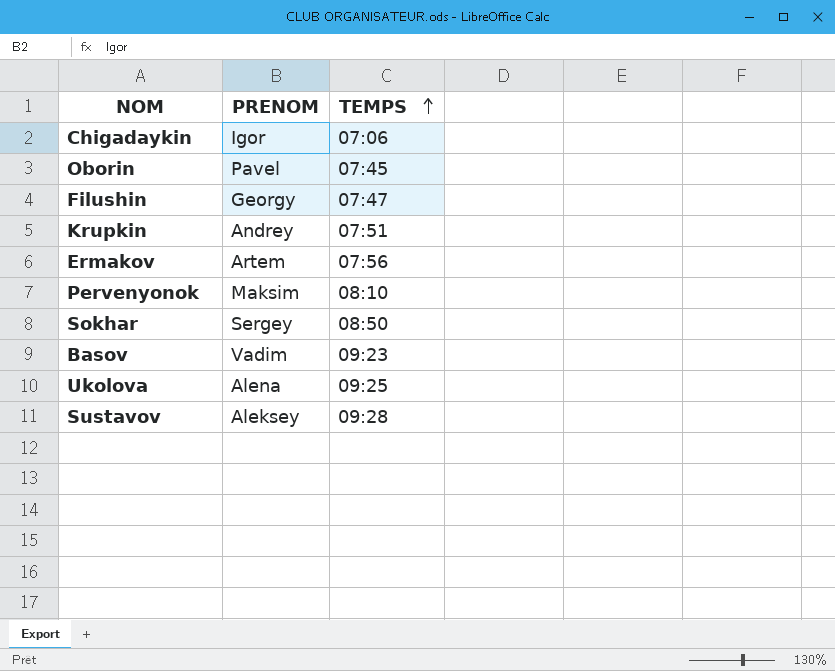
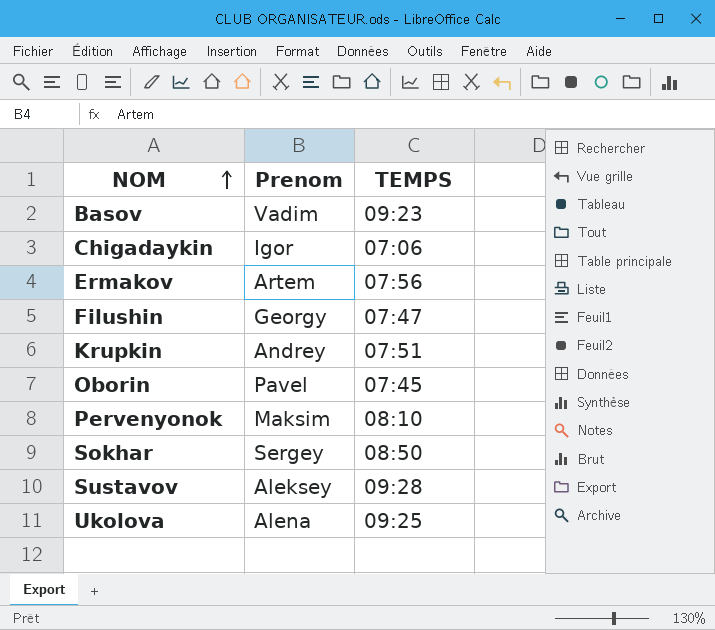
row order: TEMPS ascending -> NOM ascending
column name: PRENOM -> Prenom

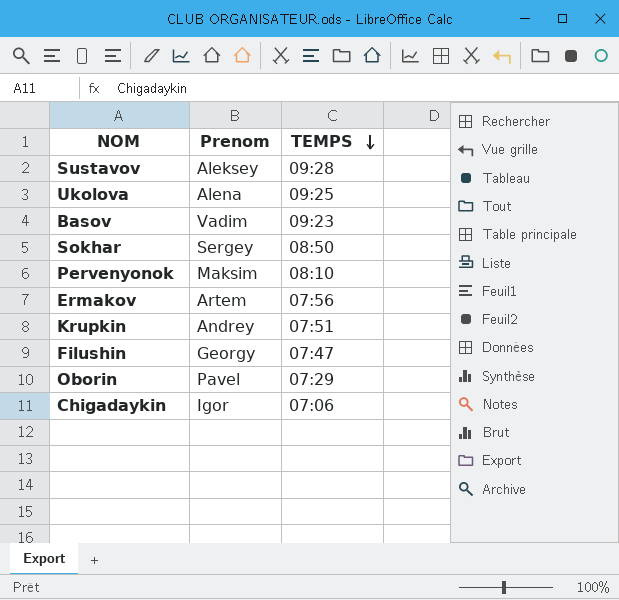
row order: NOM ascending -> TEMPS descending
Oborin | TEMPS: 07:45 -> 07:29

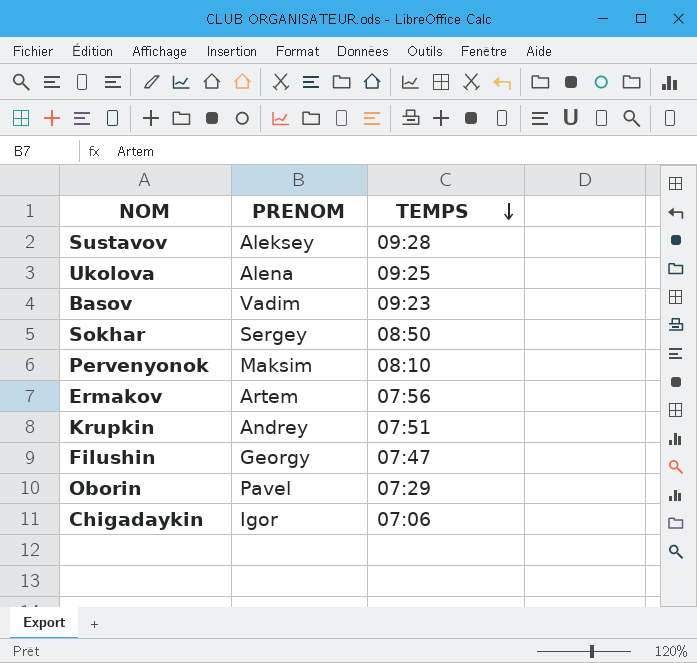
column name: Prenom -> PRENOM

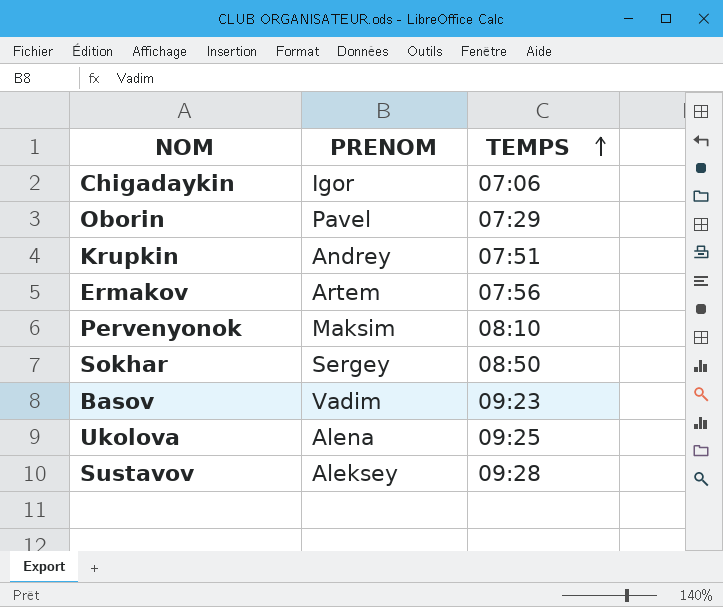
row order: TEMPS descending -> TEMPS ascending
row Filushin: Georgy | 07:47 -> none

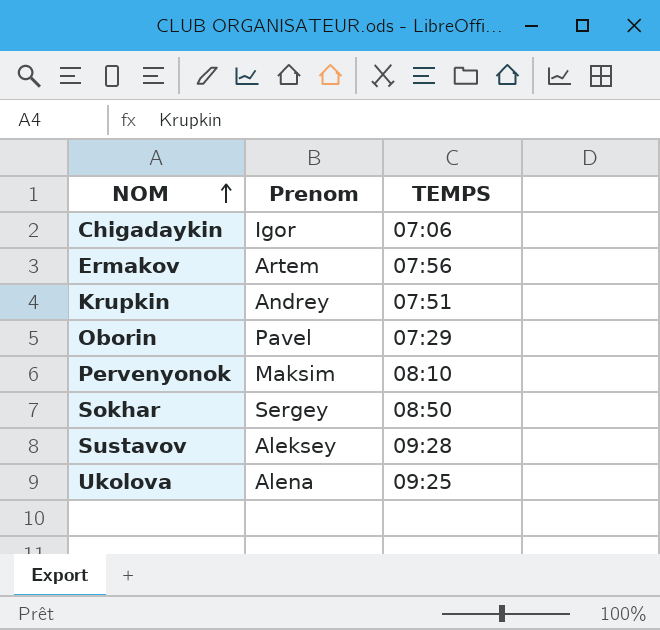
row order: TEMPS ascending -> NOM ascending
column name: PRENOM -> Prenom
row Basov: Vadim | 09:23 -> none

